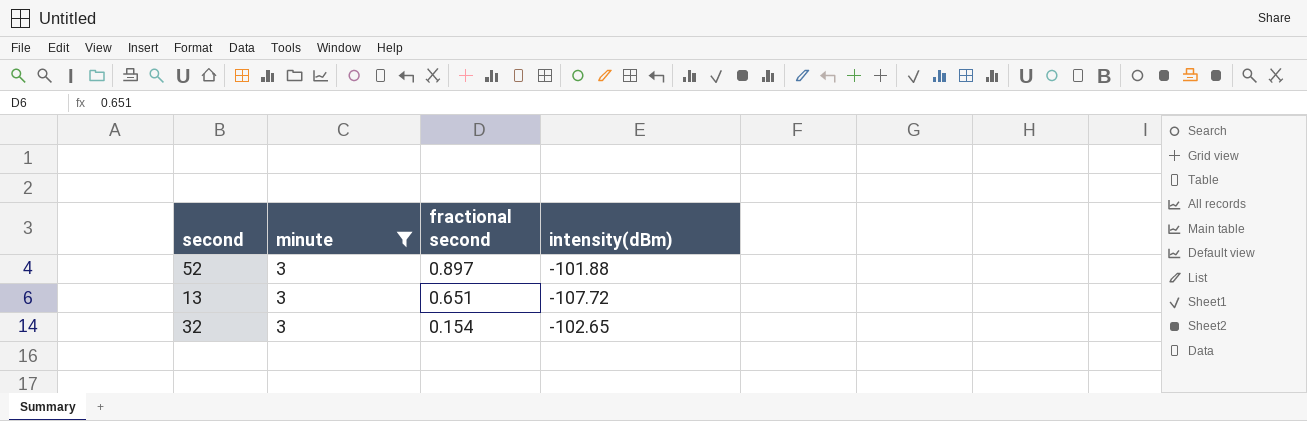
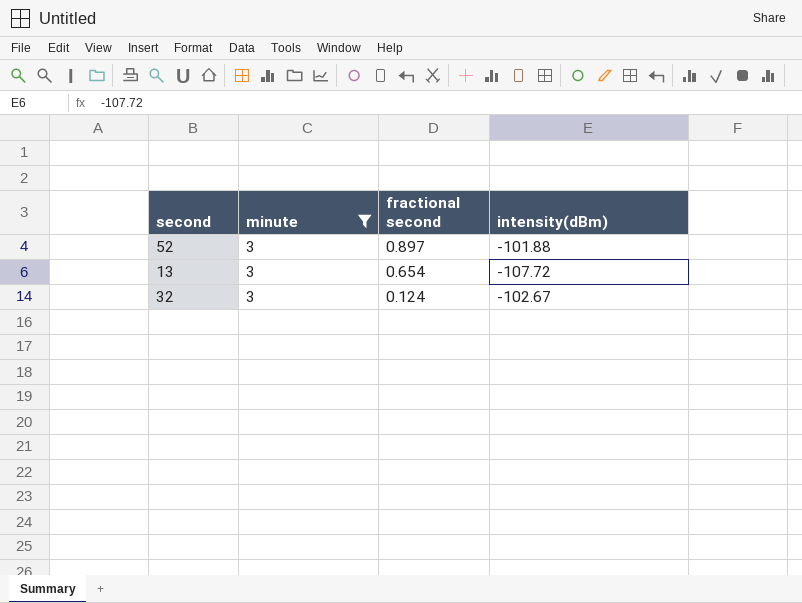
13 | fractional second: 0.651 -> 0.654
32 | fractional second: 0.154 -> 0.124
32 | intensity(dBm): -102.65 -> -102.67

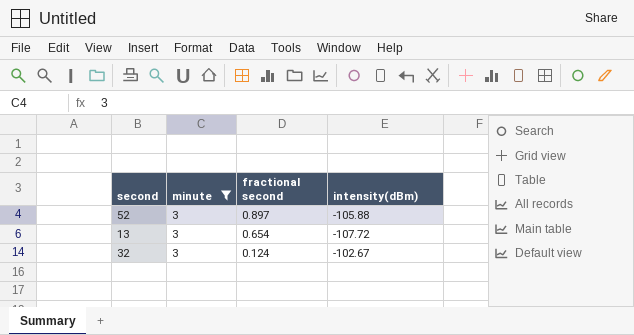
52 | intensity(dBm): -101.88 -> -105.88

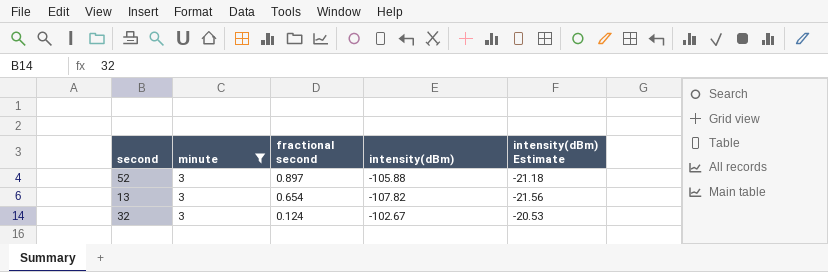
column intensity(dBm) Estimate | formula: none -> [intensity(dBm)] * 0.2
13 | intensity(dBm): -107.72 -> -107.82

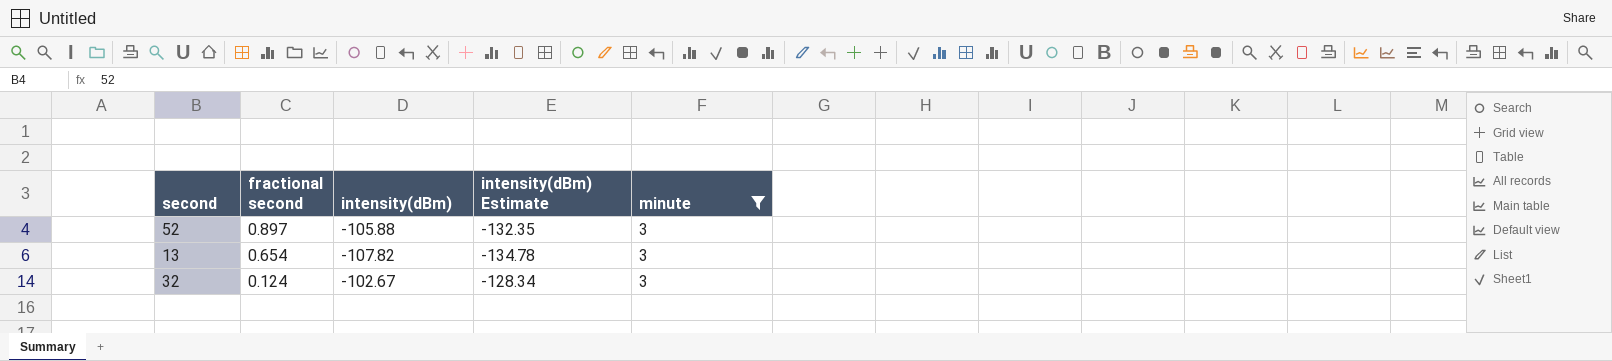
column intensity(dBm) Estimate | formula: [intensity(dBm)] * 0.2 -> [intensity(dBm)] * 1.25
column minute | position: 2 -> 5

